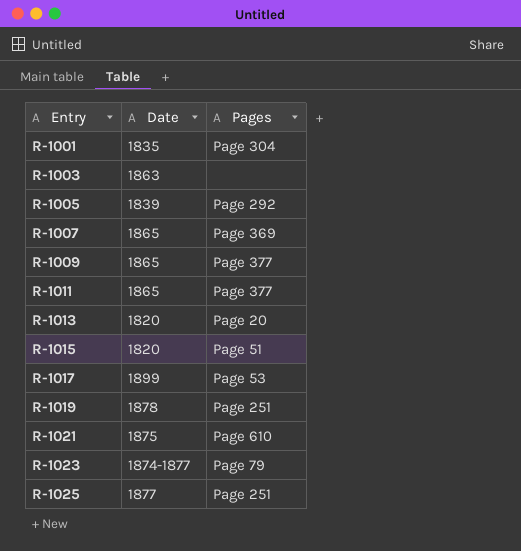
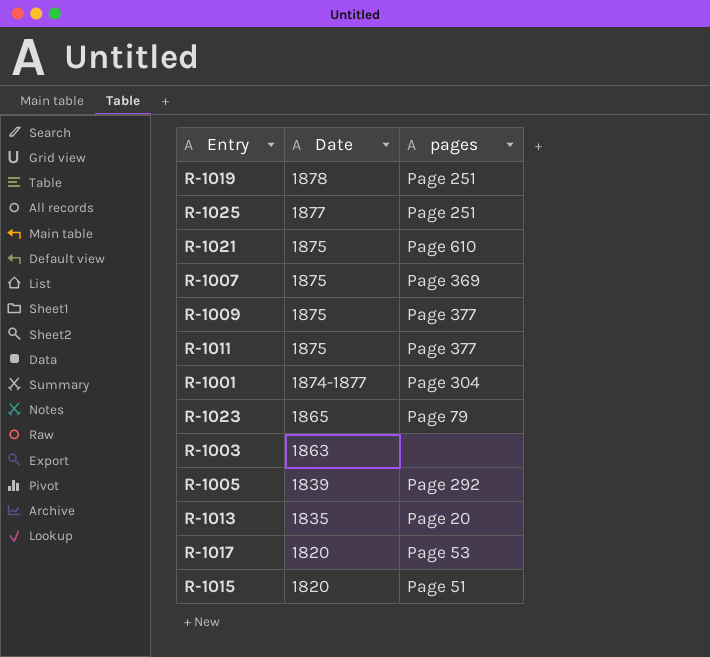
row order: Entry ascending -> Date descending
column name: Pages -> pages
R-1007 | Date: 1865 -> 1875
R-1009 | Date: 1865 -> 1875
R-1011 | Date: 1865 -> 1875
R-1001 | Date: 1835 -> 1874-1877
R-1023 | Date: 1874-1877 -> 1865
R-1013 | Date: 1820 -> 1835
R-1017 | Date: 1899 -> 1820

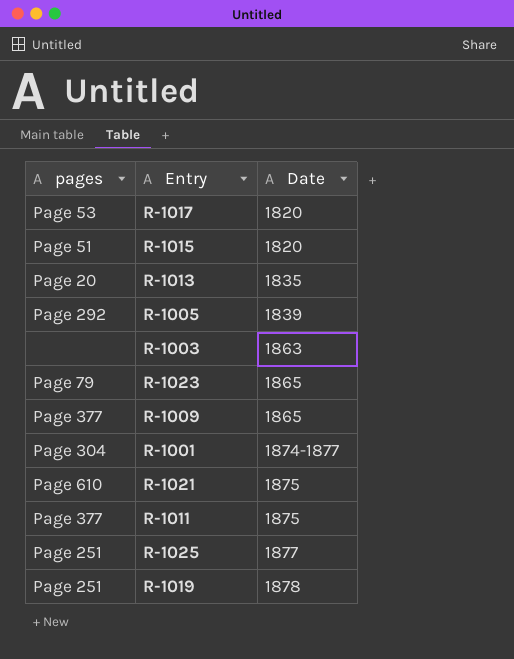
row order: Date descending -> Date ascending
column pages | position: 3 -> 1
row R-1007: 1875 | Page 369 -> none
R-1009 | Date: 1875 -> 1865

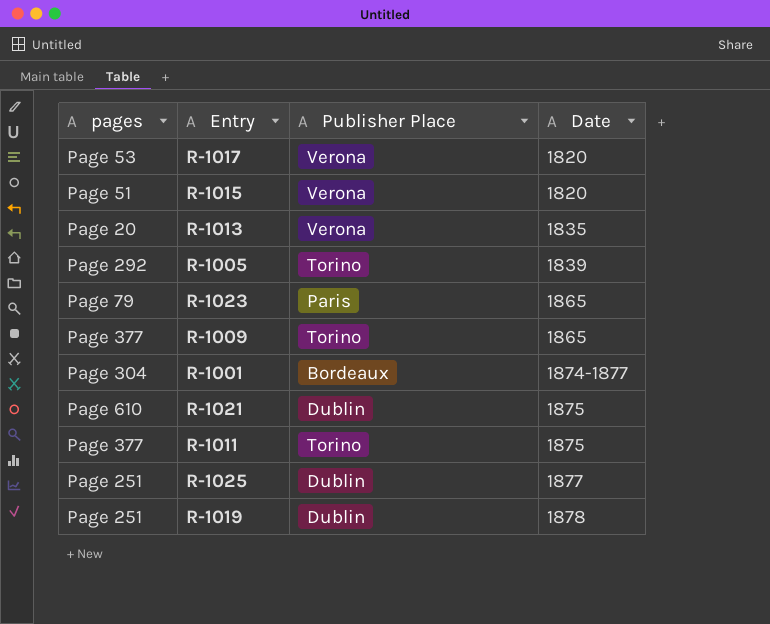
column Publisher Place | position: none -> 3
row R-1003: none | 1863 -> none

